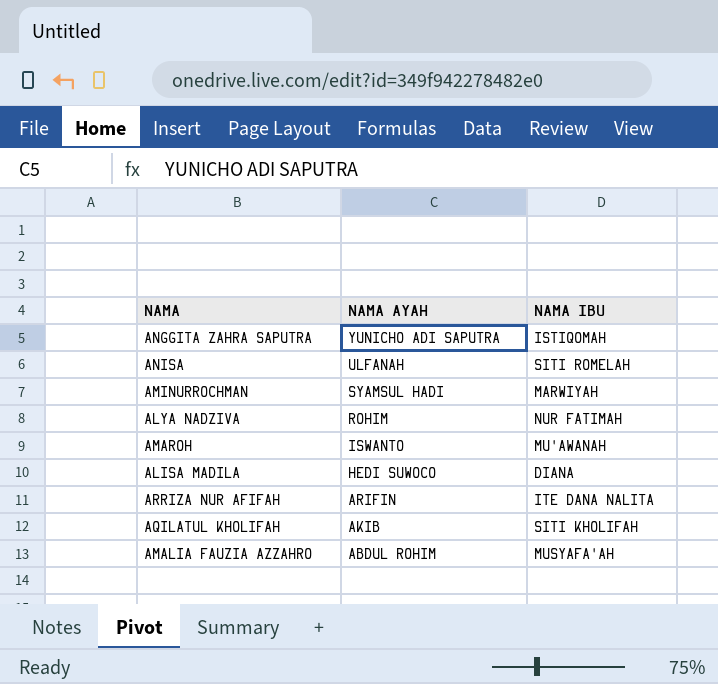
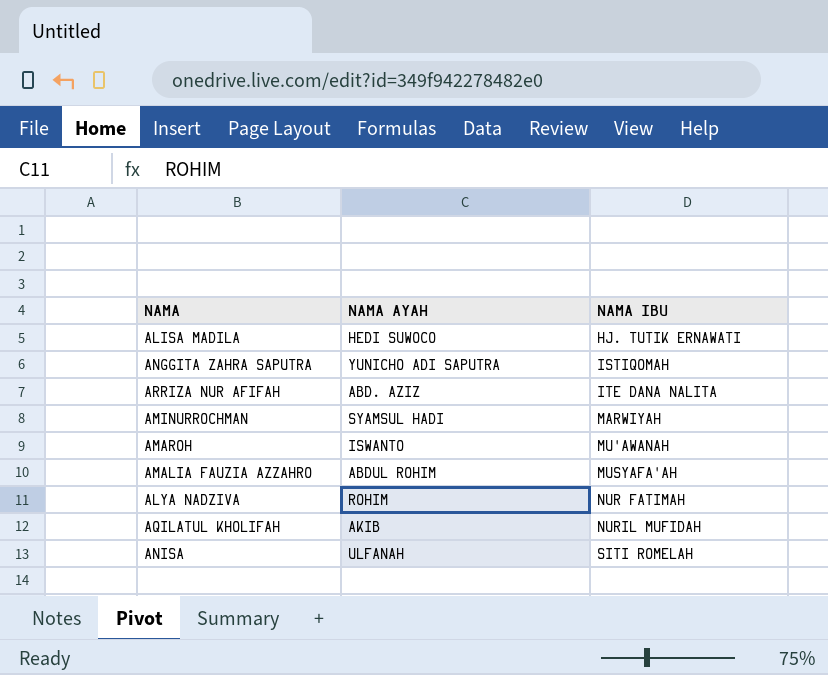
row order: NAMA AYAH descending -> NAMA IBU ascending
ALISA MADILA | NAMA IBU: DIANA -> HJ. TUTIK ERNAWATI
ARRIZA NUR AFIFAH | NAMA AYAH: ARIFIN -> ABD. AZIZ
AQILATUL KHOLIFAH | NAMA IBU: SITI KHOLIFAH -> NURIL MUFIDAH

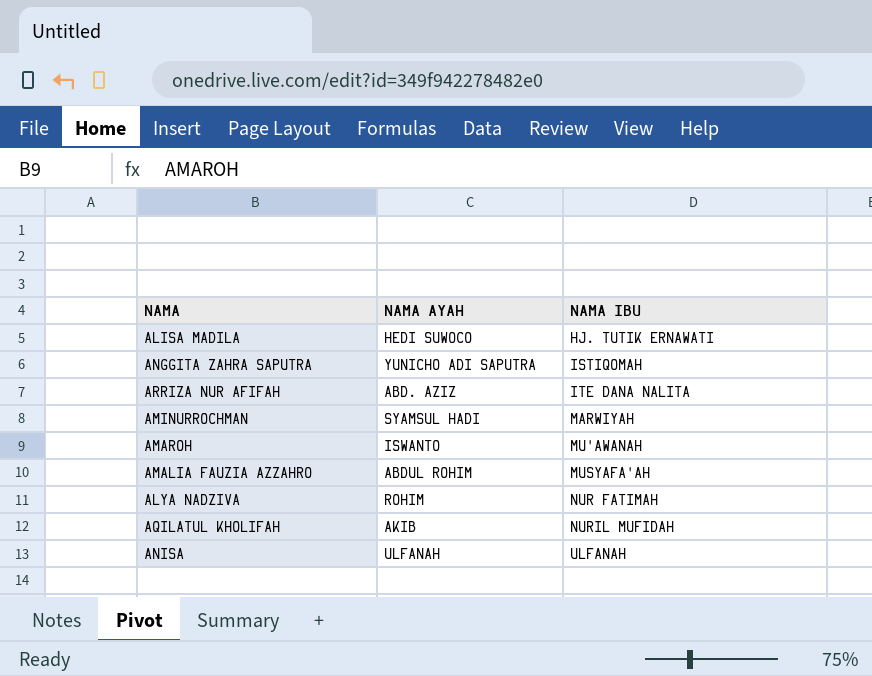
ANISA | NAMA IBU: SITI ROMELAH -> ULFANAH

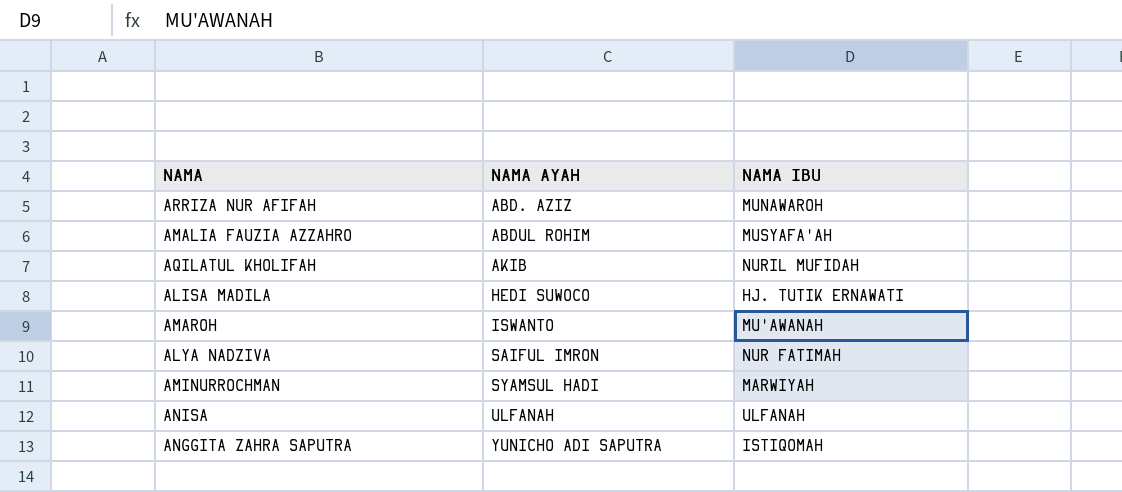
row order: NAMA IBU ascending -> NAMA AYAH ascending
ARRIZA NUR AFIFAH | NAMA IBU: ITE DANA NALITA -> MUNAWAROH
ALYA NADZIVA | NAMA AYAH: ROHIM -> SAIFUL IMRON

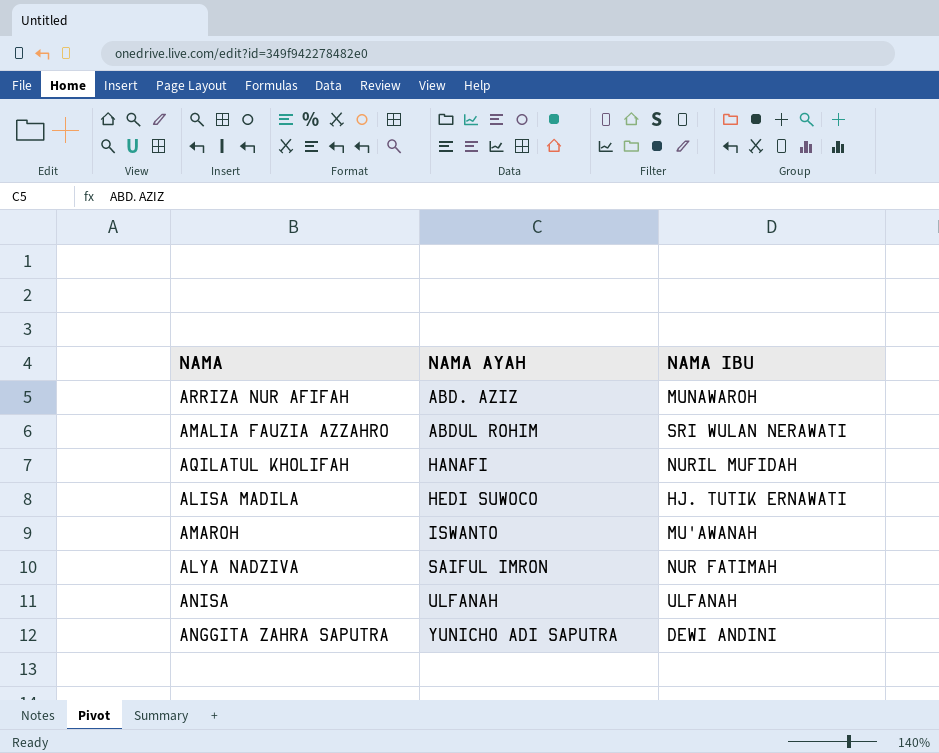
row AMINURROCHMAN: SYAMSUL HADI | MARWIYAH -> none
AMALIA FAUZIA AZZAHRO | NAMA IBU: MUSYAFA'AH -> SRI WULAN NERAWATI
AQILATUL KHOLIFAH | NAMA AYAH: AKIB -> HANAFI
ANGGITA ZAHRA SAPUTRA | NAMA IBU: ISTIQOMAH -> DEWI ANDINI

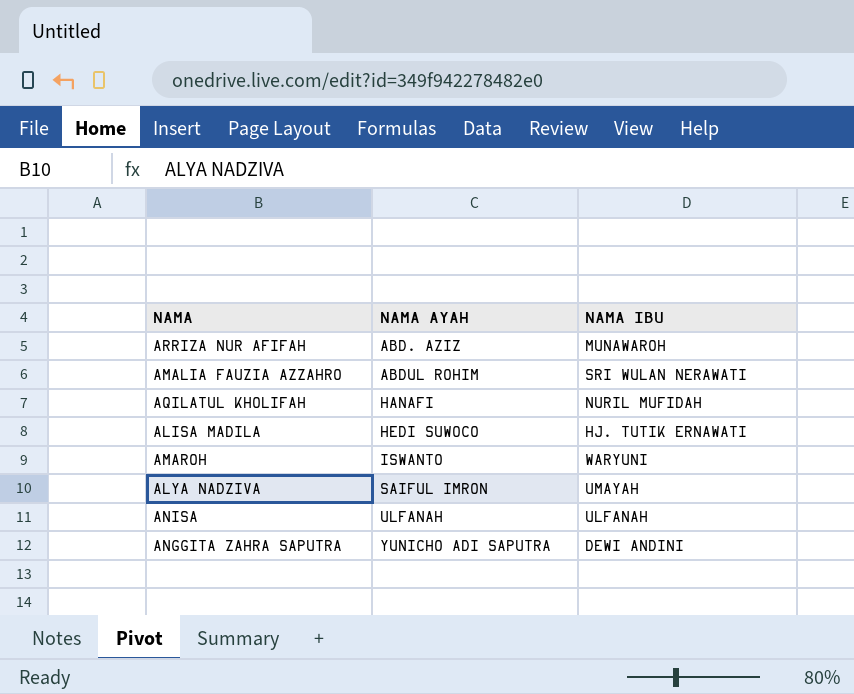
AMAROH | NAMA IBU: MU'AWANAH -> WARYUNI
ALYA NADZIVA | NAMA IBU: NUR FATIMAH -> UMAYAH

